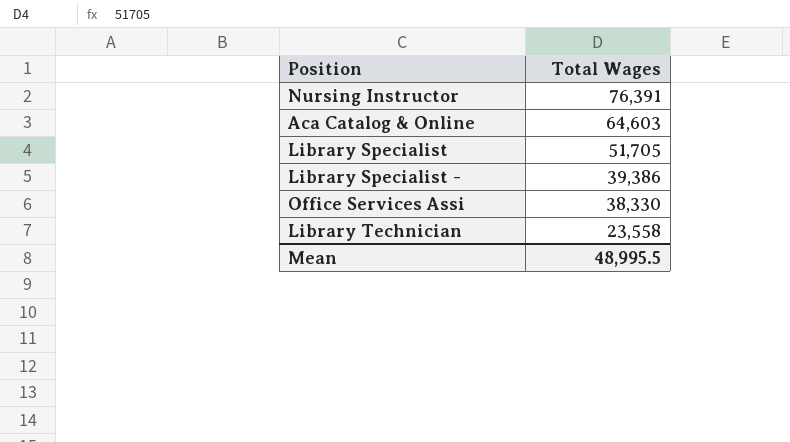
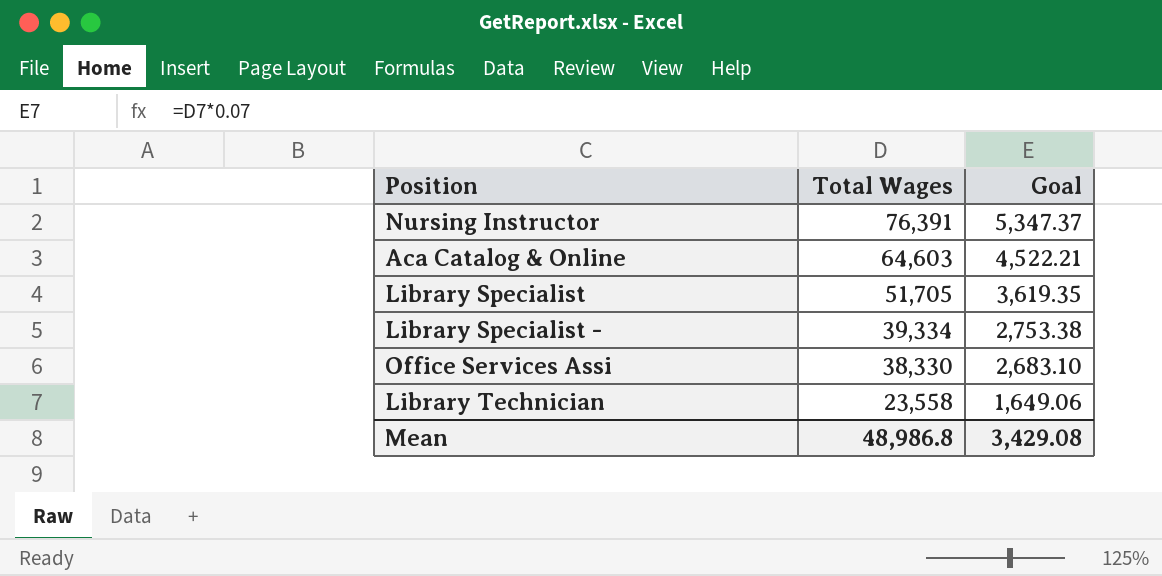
column Goal | formula: none -> [Total Wages] * 0.07
Library Specialist - | Total Wages: 39,386 -> 39,334
Mean | Total Wages: 48,995.5 -> 48,986.8

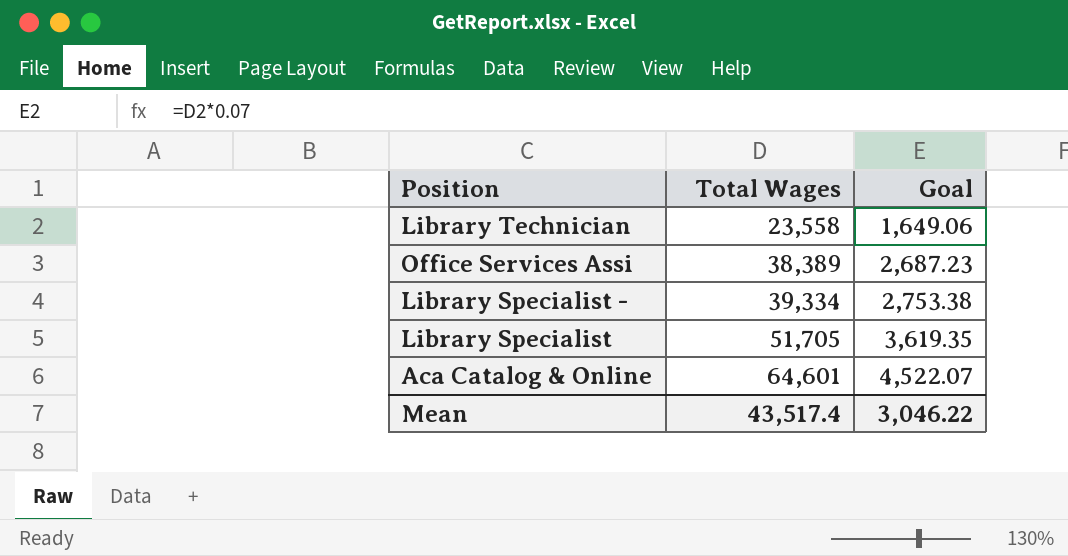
row order: Total Wages descending -> Total Wages ascending
row Nursing Instructor: 76,391 | 5,347.37 -> none
Office Services Assi | Total Wages: 38,330 -> 38,389
Office Services Assi | Goal: 2,683.10 -> 2,687.23
Aca Catalog & Online | Total Wages: 64,603 -> 64,601
Aca Catalog & Online | Goal: 4,522.21 -> 4,522.07
Mean | Total Wages: 48,986.8 -> 43,517.4
Mean | Goal: 3,429.08 -> 3,046.22

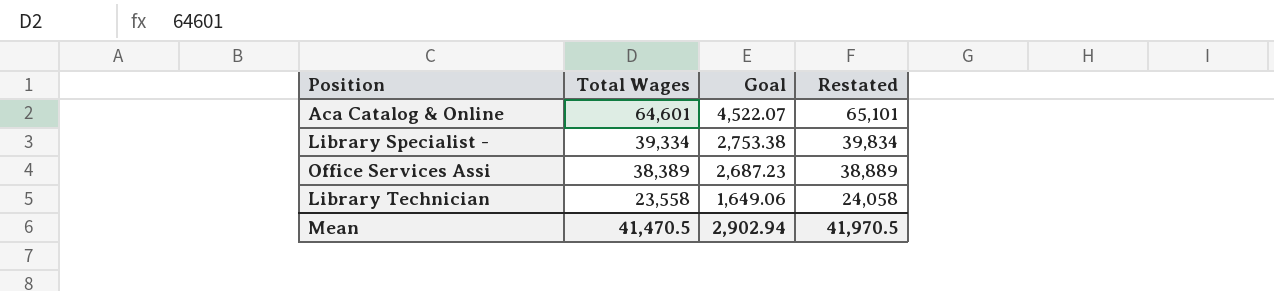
row order: Total Wages ascending -> Total Wages descending
column Restated | formula: none -> [Total Wages] + 500
row Library Specialist: 51,705 | 3,619.35 -> none
Mean | Total Wages: 43,517.4 -> 41,470.5
Mean | Goal: 3,046.22 -> 2,902.94

